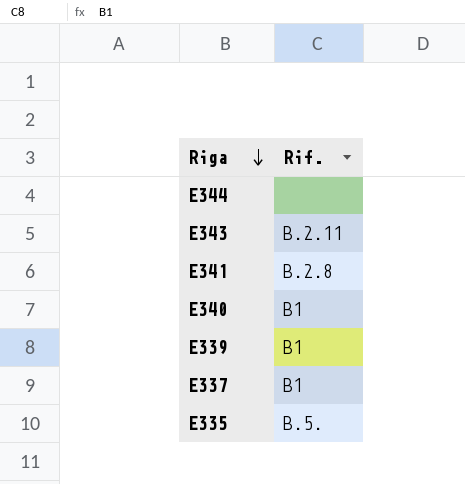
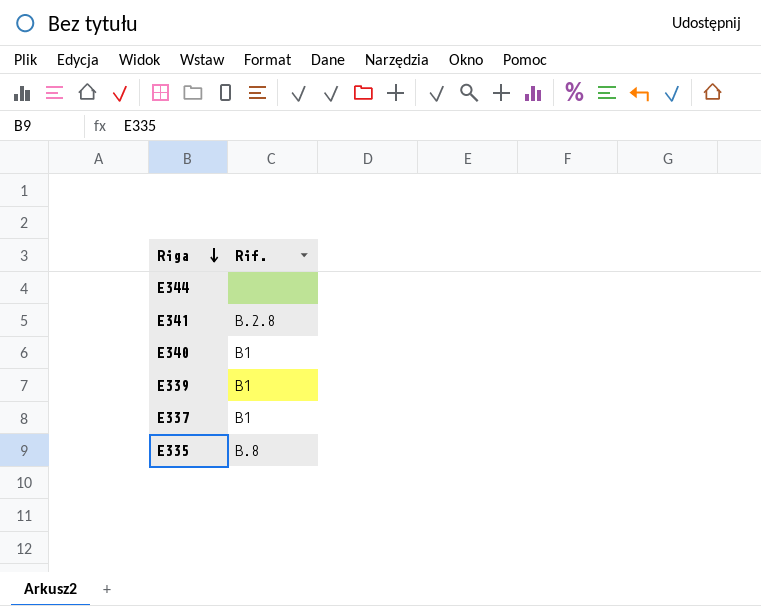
row E343: B.2.11 -> none
E335 | Rif.: B.5. -> B.8

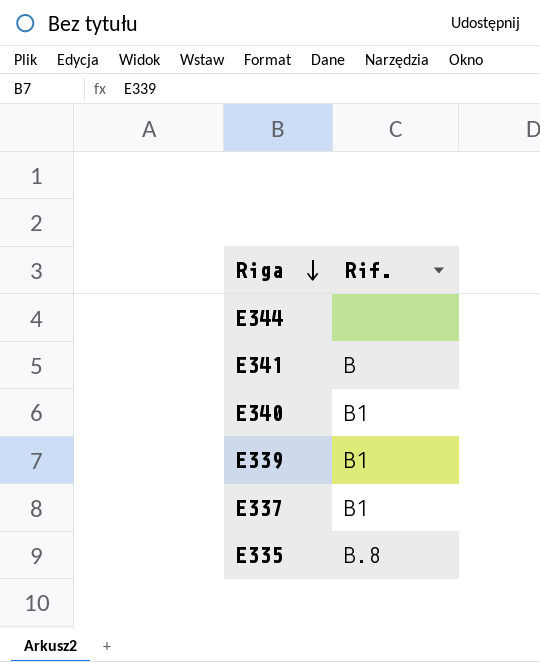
E341 | Rif.: B.2.8 -> B

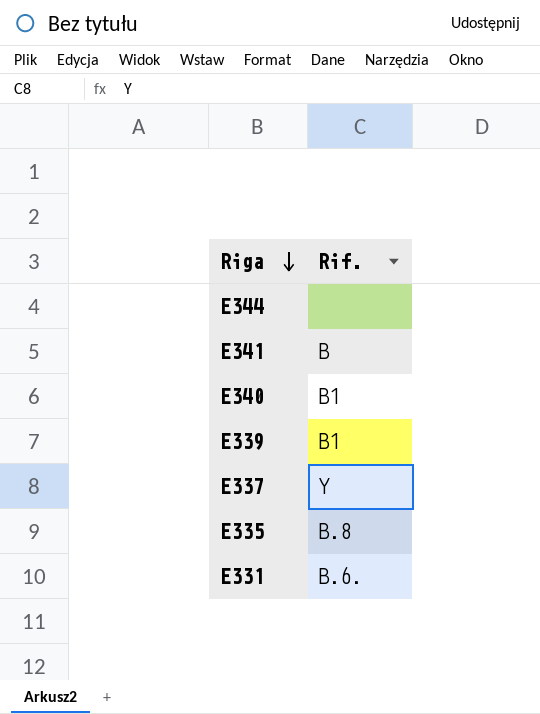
E337 | Rif.: B1 -> Y
row E331: none -> B.6.

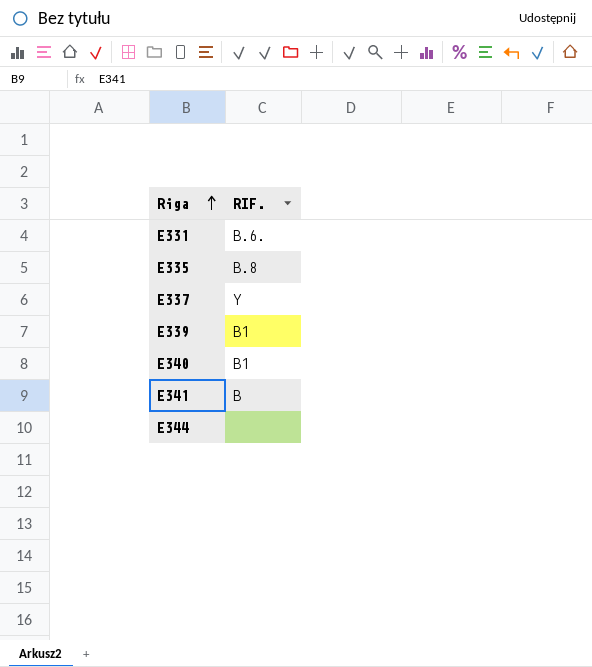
row order: Riga descending -> Riga ascending
column name: Rif. -> RIF.

